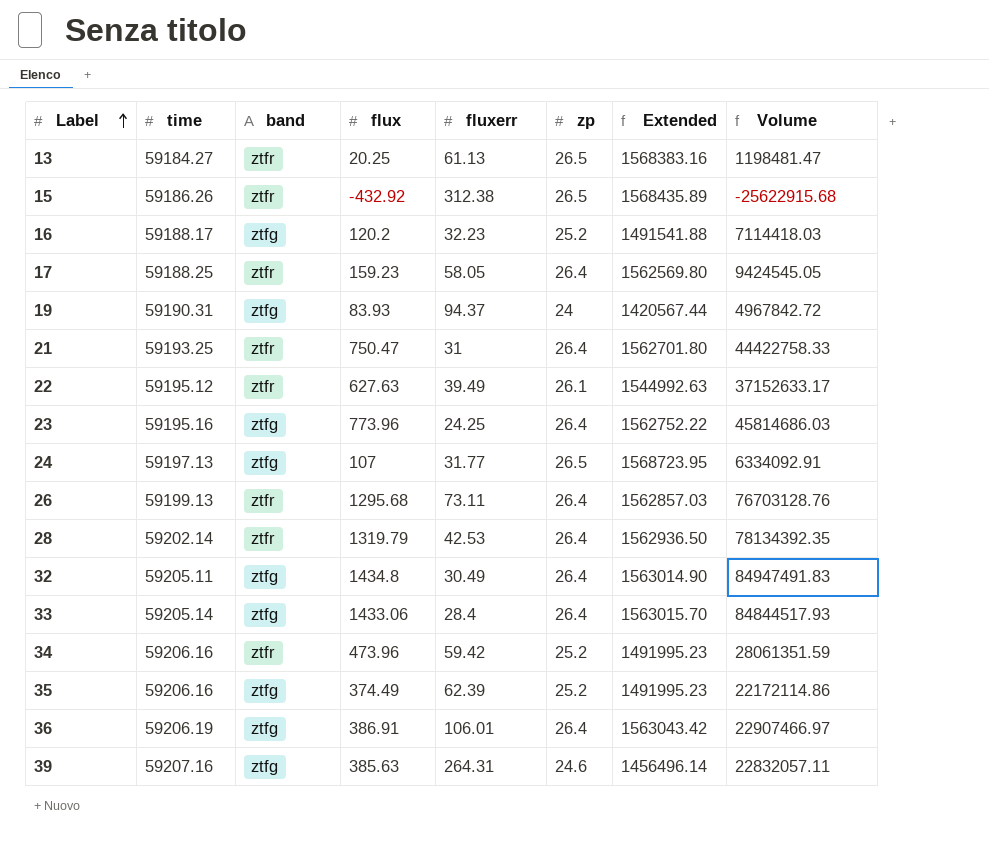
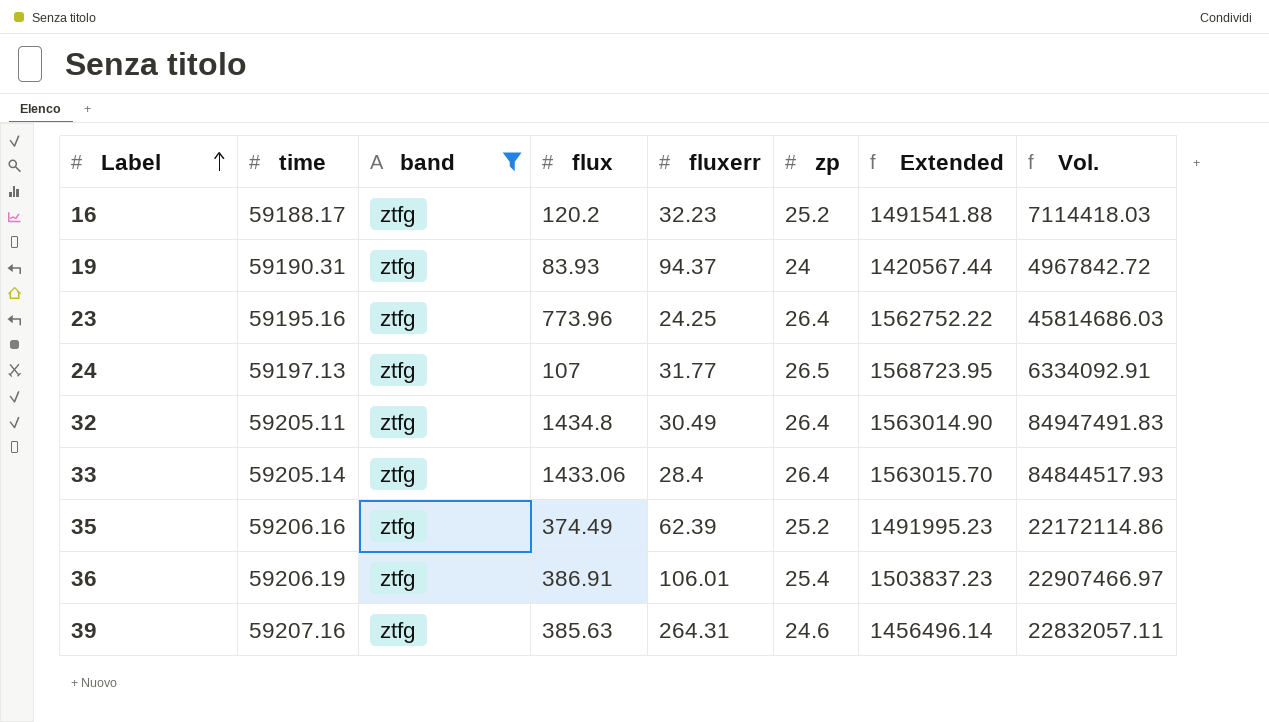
filter: none -> band = ztfg
column name: Volume -> Vol.
36 | zp: 26.4 -> 25.4
36 | Extended: 1563043.42 -> 1503837.23

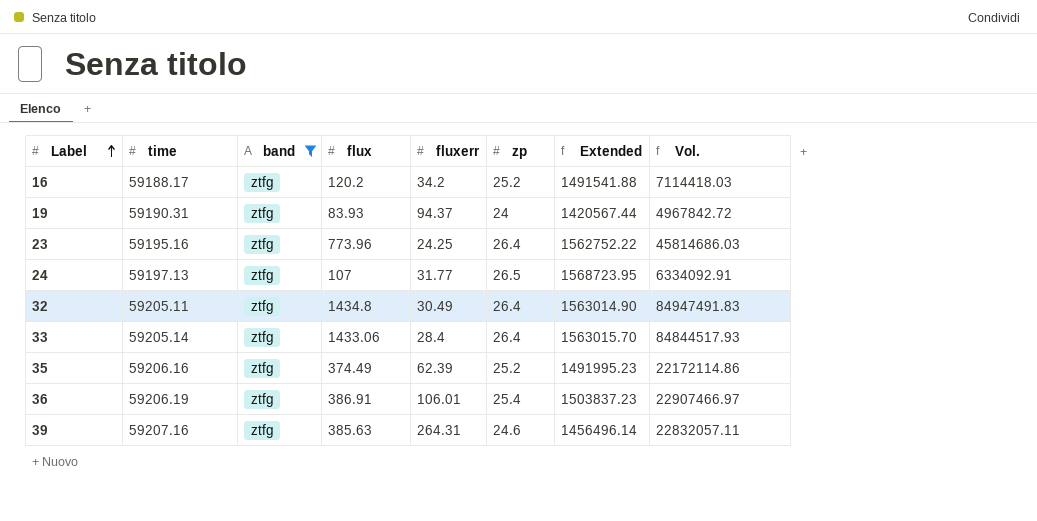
16 | fluxerr: 32.23 -> 34.2

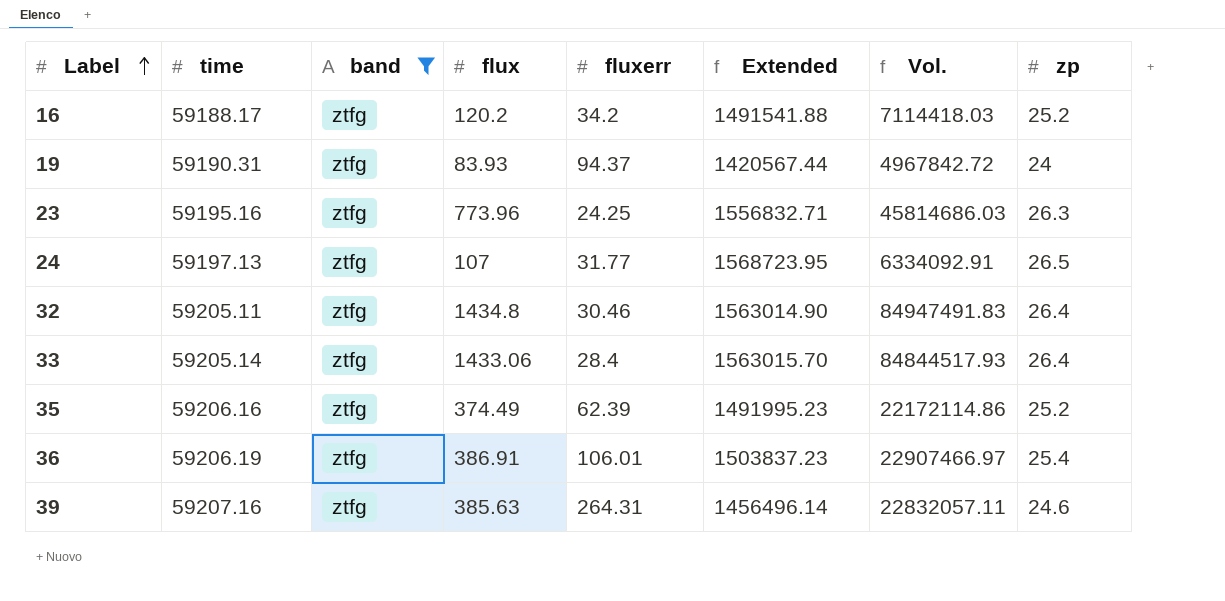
column zp | position: 6 -> 8
23 | Extended: 1562752.22 -> 1556832.71
23 | zp: 26.4 -> 26.3
32 | fluxerr: 30.49 -> 30.46

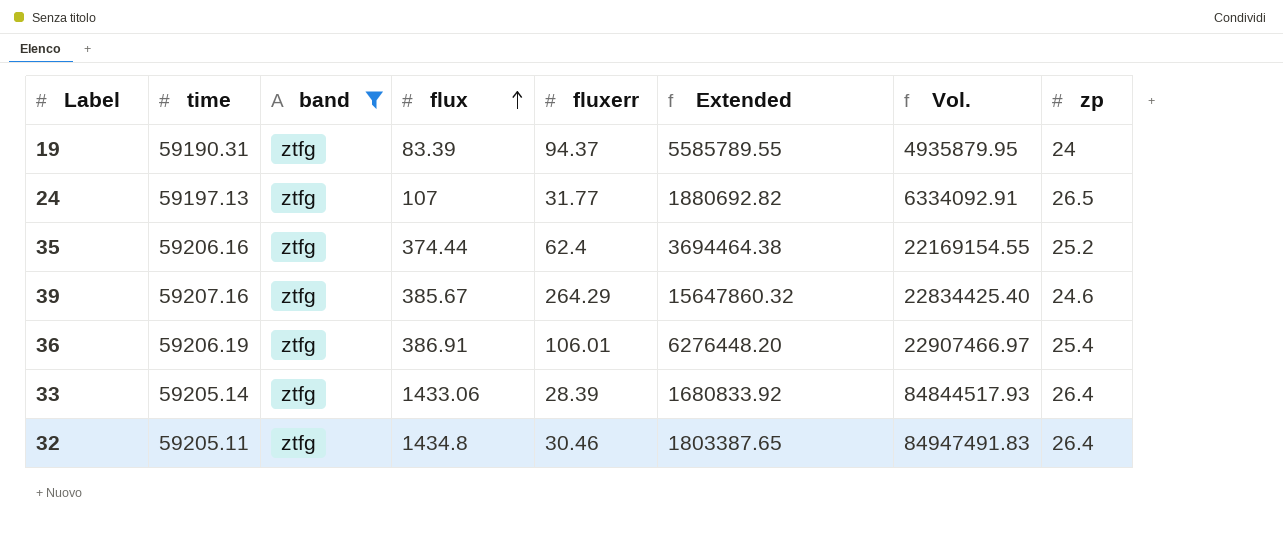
row order: Label ascending -> flux ascending
column Extended | formula: [time] * [zp] -> [time] * [fluxerr]
row 16: 59188.17 | ztfg | 120.2 | 34.2 | 1491541.88 | 7114418.03 | 25.2 -> none
row 23: 59195.16 | ztfg | 773.96 | 24.25 | 1556832.71 | 45814686.03 | 26.3 -> none
19 | flux: 83.93 -> 83.39
19 | Vol.: 4967842.72 -> 4935879.95
35 | flux: 374.49 -> 374.44
35 | fluxerr: 62.39 -> 62.4
35 | Vol.: 22172114.86 -> 22169154.55
39 | flux: 385.63 -> 385.67
39 | fluxerr: 264.31 -> 264.29
39 | Vol.: 22832057.11 -> 22834425.40
33 | fluxerr: 28.4 -> 28.39

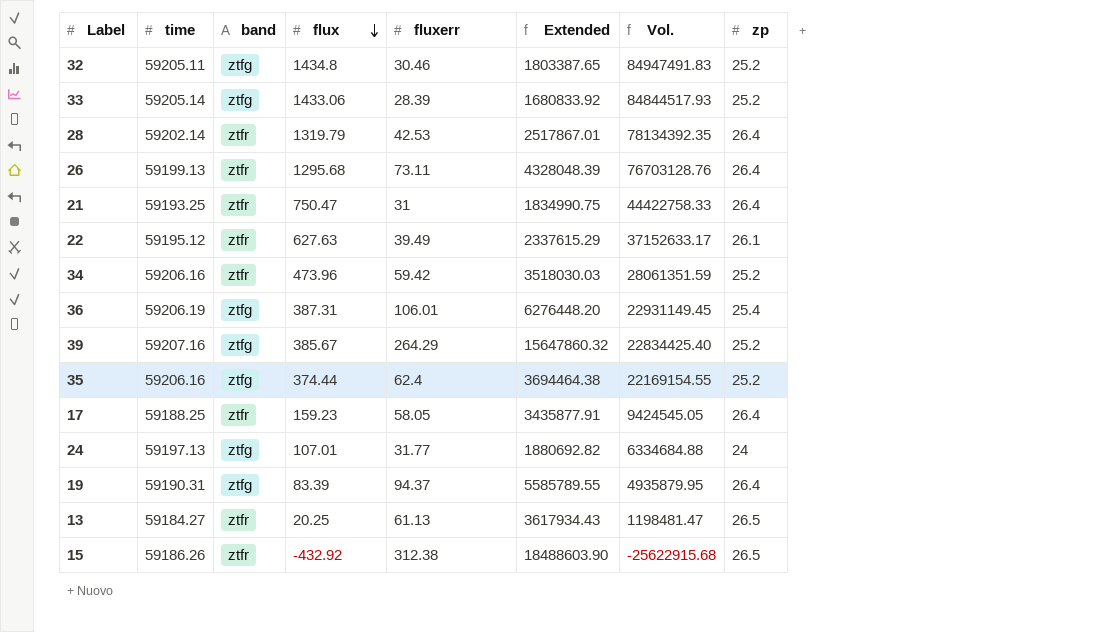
filter: band = ztfg -> none
row order: flux ascending -> flux descending
32 | zp: 26.4 -> 25.2
33 | zp: 26.4 -> 25.2
36 | flux: 386.91 -> 387.31
36 | Vol.: 22907466.97 -> 22931149.45
39 | zp: 24.6 -> 25.2
24 | flux: 107 -> 107.01
24 | Vol.: 6334092.91 -> 6334684.88
24 | zp: 26.5 -> 24
19 | zp: 24 -> 26.4

